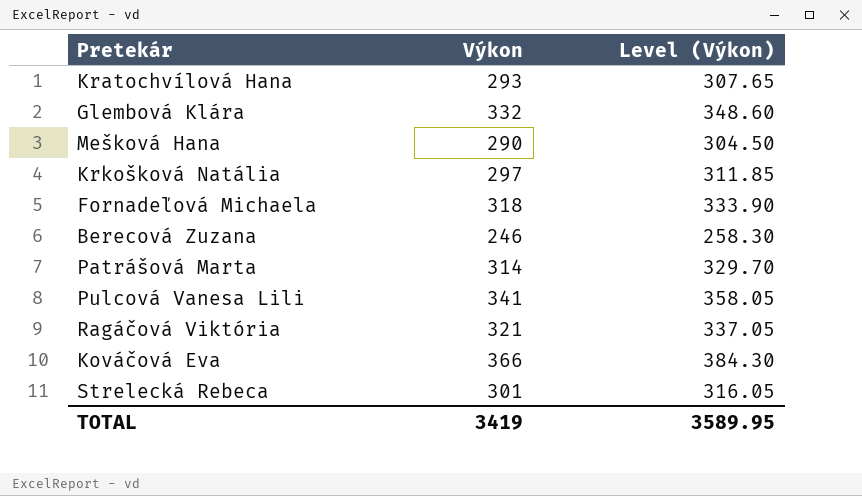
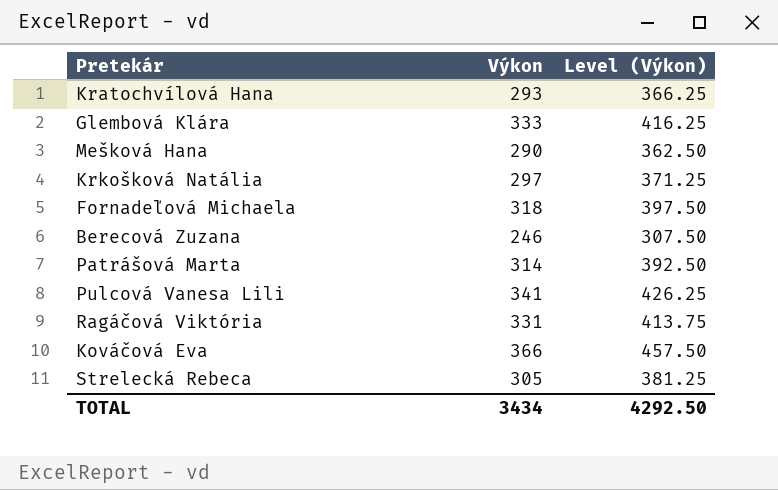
column Level (Výkon) | formula: [Výkon] * 1.05 -> [Výkon] * 1.25
Glembová Klára | Výkon: 332 -> 333
Ragáčová Viktória | Výkon: 321 -> 331
Strelecká Rebeca | Výkon: 301 -> 305
TOTAL | Výkon: 3419 -> 3434
TOTAL | Level (Výkon): 3589.95 -> 4292.50

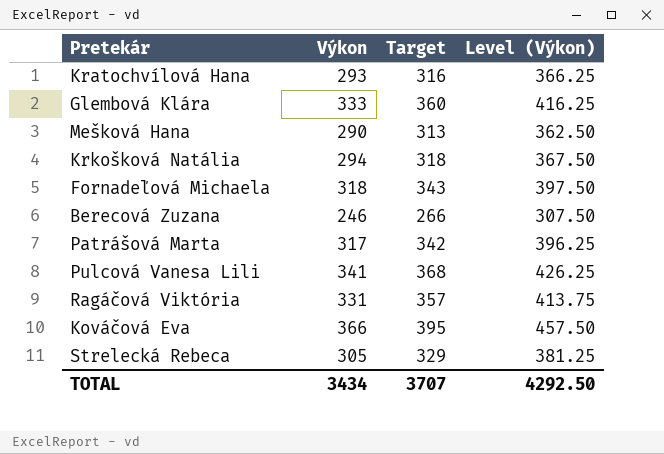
column Target | formula: none -> [Výkon] * 1.08
Krkošková Natália | Výkon: 297 -> 294
Krkošková Natália | Level (Výkon): 371.25 -> 367.50
Patrášová Marta | Výkon: 314 -> 317
Patrášová Marta | Level (Výkon): 392.50 -> 396.25

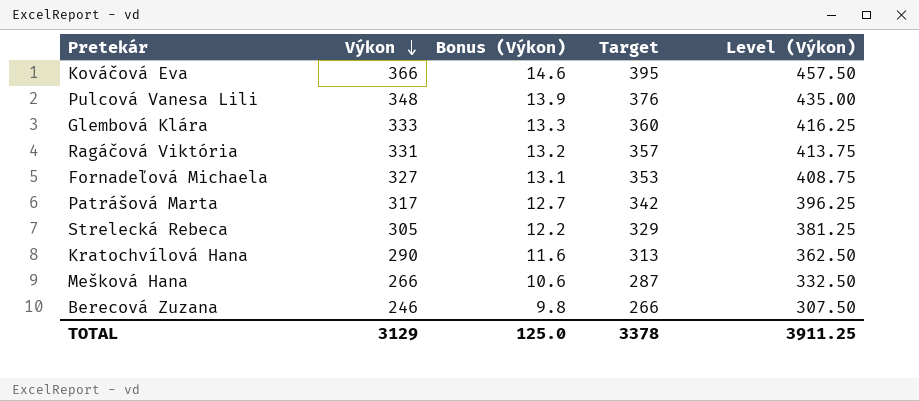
row order: none -> Výkon descending
column Bonus (Výkon) | formula: none -> [Výkon] * 0.04
row Krkošková Natália: 294 | 318 | 367.50 -> none
Pulcová Vanesa Lili | Výkon: 341 -> 348
Pulcová Vanesa Lili | Target: 368 -> 376
Pulcová Vanesa Lili | Level (Výkon): 426.25 -> 435.00
Fornadeľová Michaela | Výkon: 318 -> 327
Fornadeľová Michaela | Target: 343 -> 353
Fornadeľová Michaela | Level (Výkon): 397.50 -> 408.75
Kratochvílová Hana | Výkon: 293 -> 290
Kratochvílová Hana | Target: 316 -> 313
Kratochvílová Hana | Level (Výkon): 366.25 -> 362.50
Mešková Hana | Výkon: 290 -> 266
Mešková Hana | Target: 313 -> 287
Mešková Hana | Level (Výkon): 362.50 -> 332.50
TOTAL | Výkon: 3434 -> 3129
TOTAL | Target: 3707 -> 3378
TOTAL | Level (Výkon): 4292.50 -> 3911.25

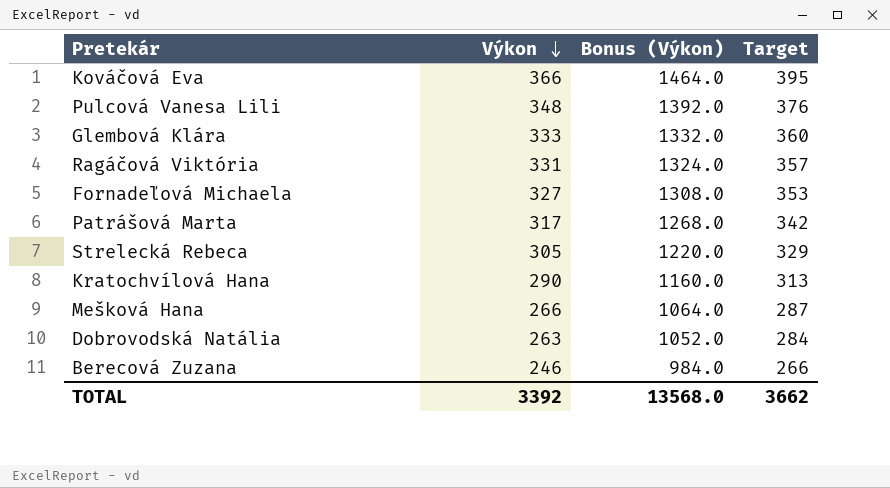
column Level (Výkon) | formula: [Výkon] * 1.25 -> none
column Bonus (Výkon) | formula: [Výkon] * 0.04 -> [Výkon] * 4
row Dobrovodská Natália: none -> 263 | 1052.0 | 284
TOTAL | Výkon: 3129 -> 3392
TOTAL | Bonus (Výkon): 125.0 -> 13568.0
TOTAL | Target: 3378 -> 3662

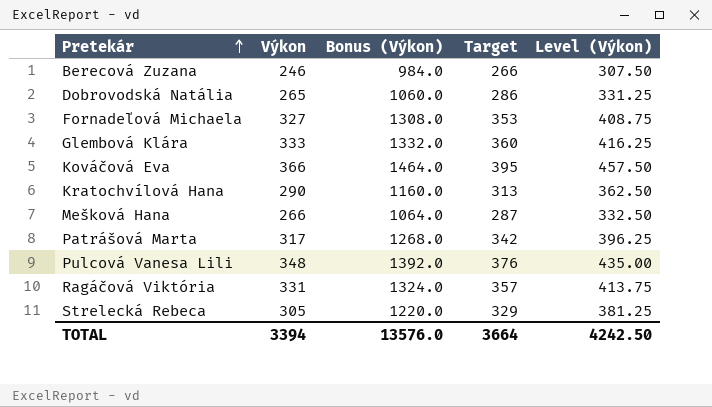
row order: Výkon descending -> Pretekár ascending
column Level (Výkon) | formula: none -> [Výkon] * 1.25
Dobrovodská Natália | Výkon: 263 -> 265
Dobrovodská Natália | Bonus (Výkon): 1052.0 -> 1060.0
Dobrovodská Natália | Target: 284 -> 286
TOTAL | Výkon: 3392 -> 3394
TOTAL | Bonus (Výkon): 13568.0 -> 13576.0
TOTAL | Target: 3662 -> 3664

